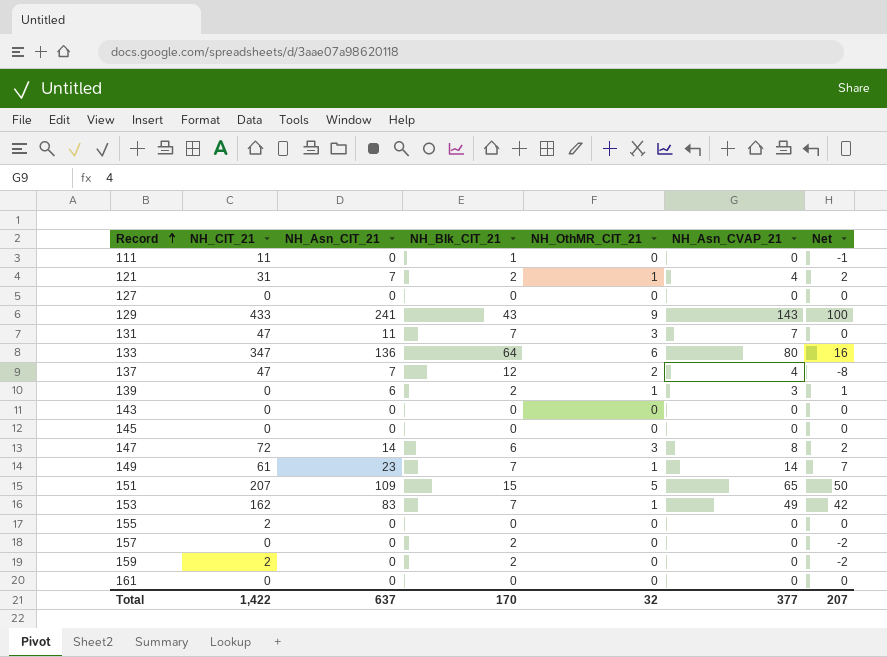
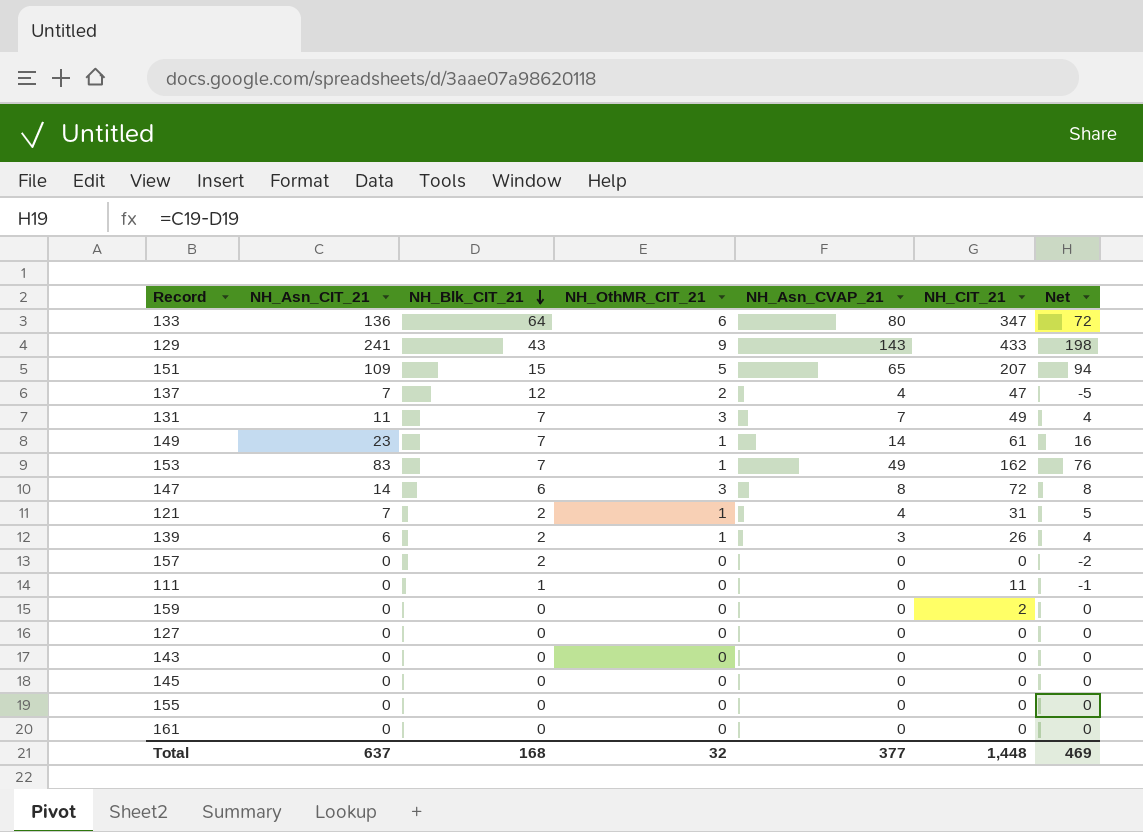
row order: Record ascending -> NH_Blk_CIT_21 descending
column NH_CIT_21 | position: 2 -> 6
column Net | formula: [NH_Asn_CVAP_21] - [NH_Blk_CIT_21] -> [NH_Asn_CIT_21] - [NH_Blk_CIT_21]
131 | NH_CIT_21: 47 -> 49
139 | NH_CIT_21: 0 -> 26
159 | NH_Blk_CIT_21: 2 -> 0
155 | NH_CIT_21: 2 -> 0
Total | NH_Blk_CIT_21: 170 -> 168
Total | NH_CIT_21: 1,422 -> 1,448
Total | Net: 207 -> 469

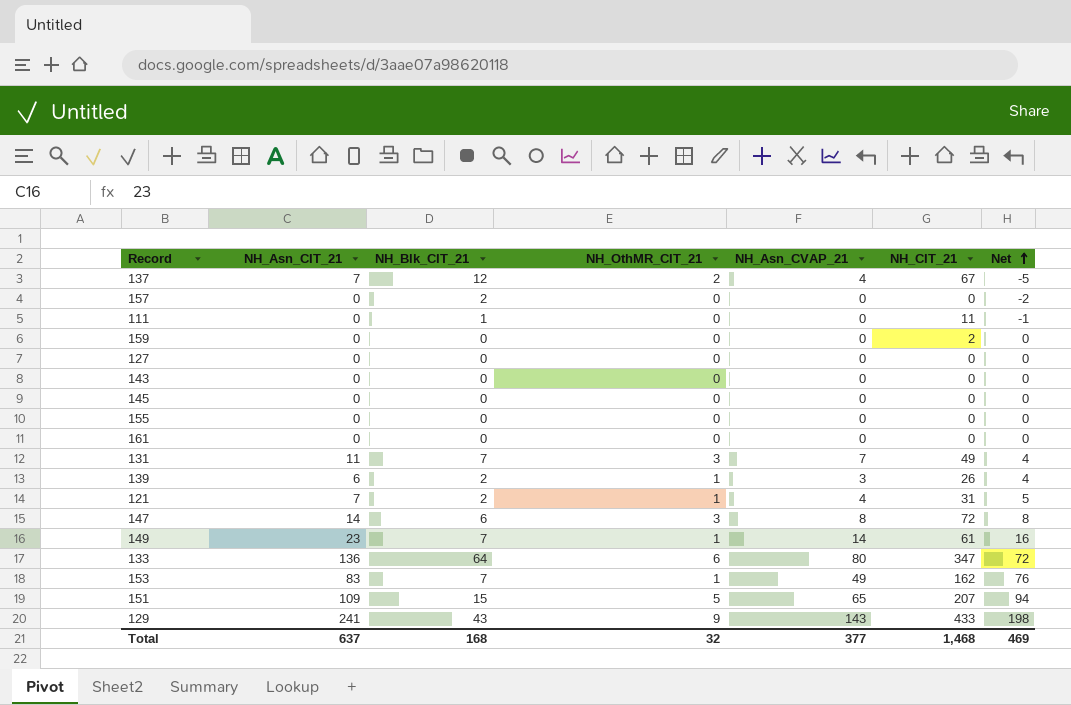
row order: NH_Blk_CIT_21 descending -> Net ascending
137 | NH_CIT_21: 47 -> 67
Total | NH_CIT_21: 1,448 -> 1,468

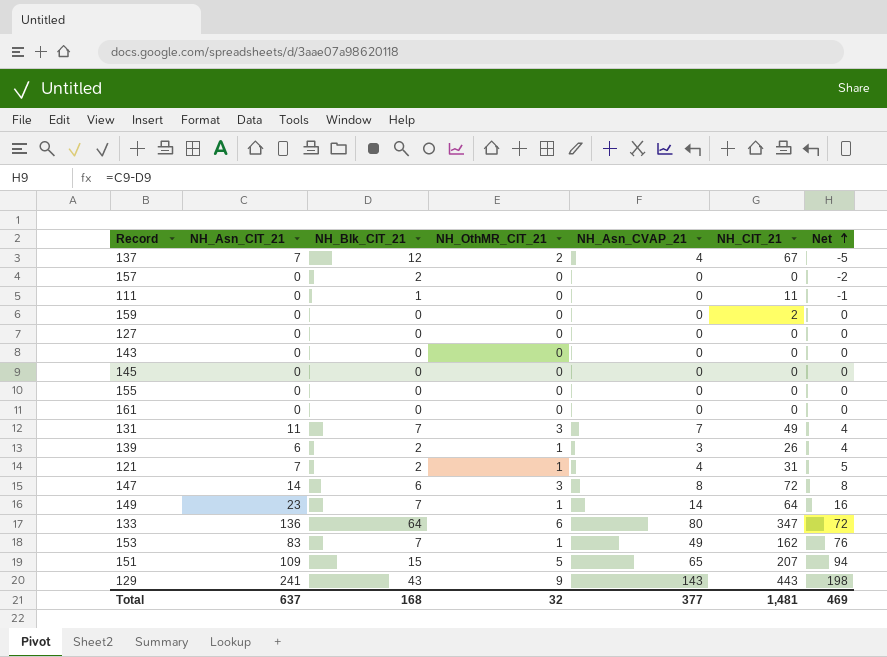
149 | NH_CIT_21: 61 -> 64
129 | NH_CIT_21: 433 -> 443
Total | NH_CIT_21: 1,468 -> 1,481

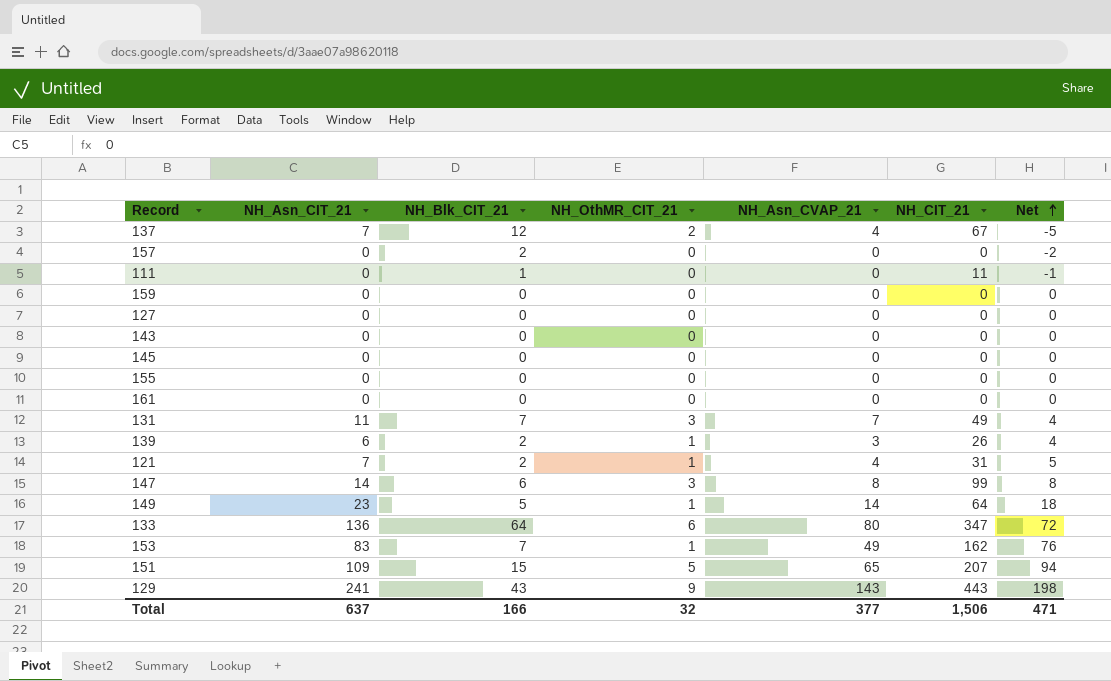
159 | NH_CIT_21: 2 -> 0
147 | NH_CIT_21: 72 -> 99
149 | NH_Blk_CIT_21: 7 -> 5
149 | Net: 16 -> 18
Total | NH_Blk_CIT_21: 168 -> 166
Total | NH_CIT_21: 1,481 -> 1,506
Total | Net: 469 -> 471

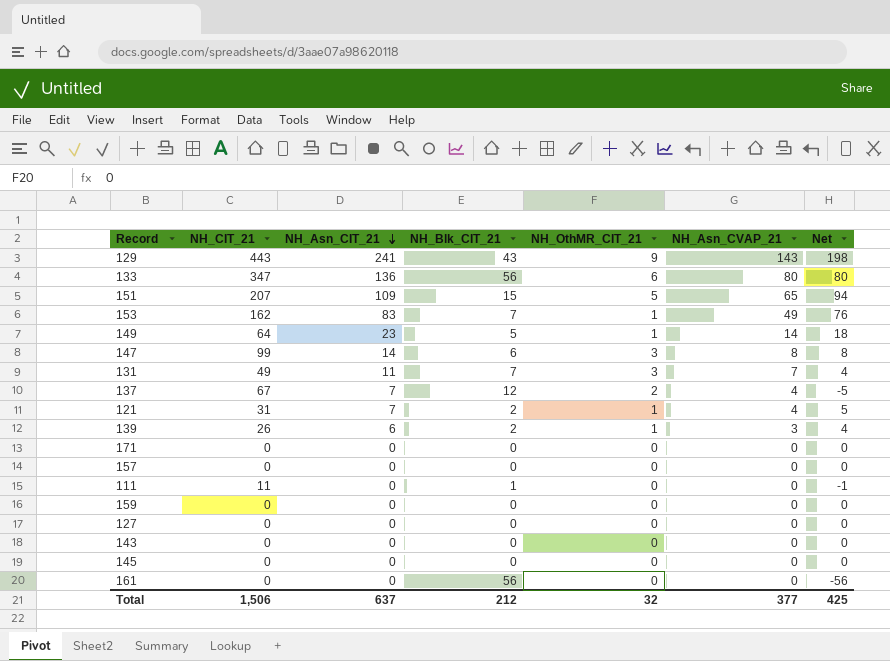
row order: Net ascending -> NH_Asn_CIT_21 descending
column NH_CIT_21 | position: 6 -> 2
row 155: 0 | 0 | 0 | 0 | 0 | 0 -> none
133 | NH_Blk_CIT_21: 64 -> 56
133 | Net: 72 -> 80
row 171: none -> 0 | 0 | 0 | 0 | 0 | 0
157 | NH_Blk_CIT_21: 2 -> 0
157 | Net: -2 -> 0
161 | NH_Blk_CIT_21: 0 -> 56
161 | Net: 0 -> -56
Total | NH_Blk_CIT_21: 166 -> 212
Total | Net: 471 -> 425

